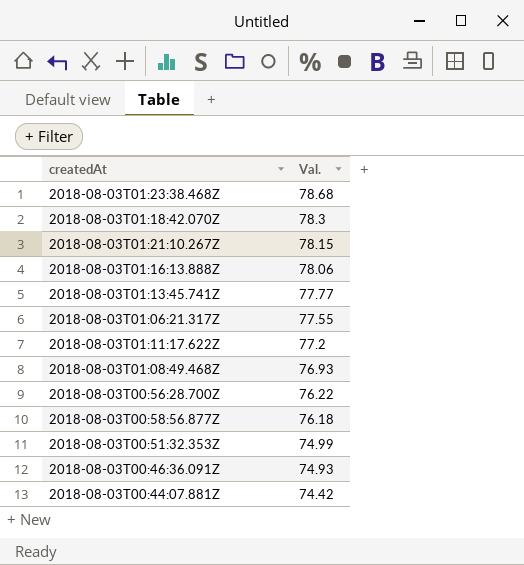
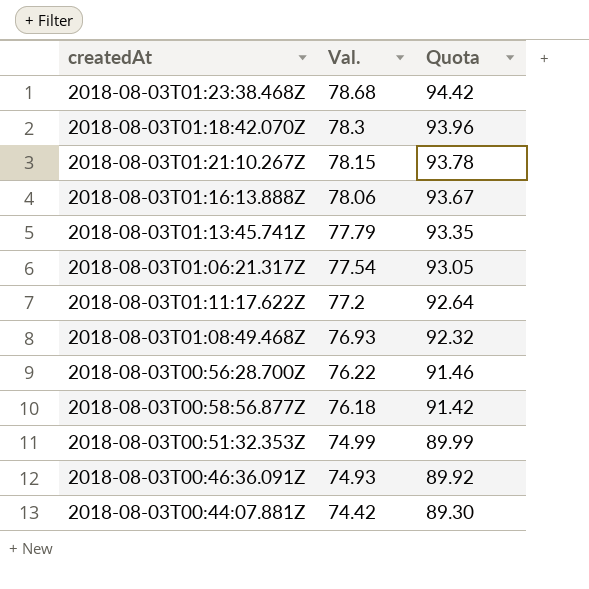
column Quota | formula: none -> [Val.] * 1.2
2018-08-03T01:13:45.741Z | Val.: 77.77 -> 77.79
2018-08-03T01:06:21.317Z | Val.: 77.55 -> 77.54

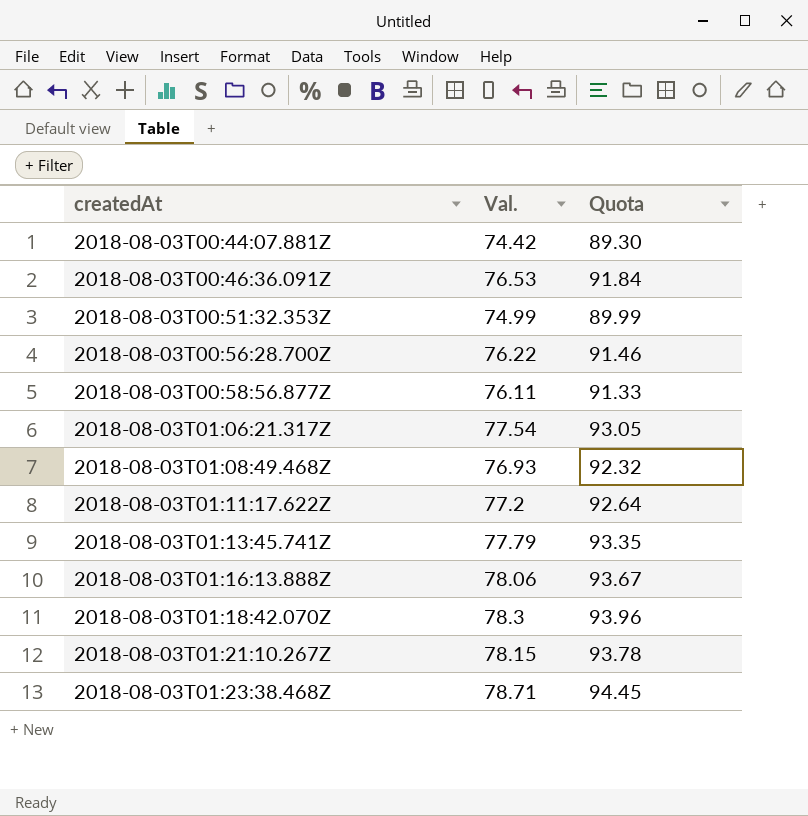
row order: Val. descending -> createdAt ascending
2018-08-03T00:46:36.091Z | Val.: 74.93 -> 76.53
2018-08-03T00:46:36.091Z | Quota: 89.92 -> 91.84
2018-08-03T00:58:56.877Z | Val.: 76.18 -> 76.11
2018-08-03T00:58:56.877Z | Quota: 91.42 -> 91.33
2018-08-03T01:23:38.468Z | Val.: 78.68 -> 78.71
2018-08-03T01:23:38.468Z | Quota: 94.42 -> 94.45

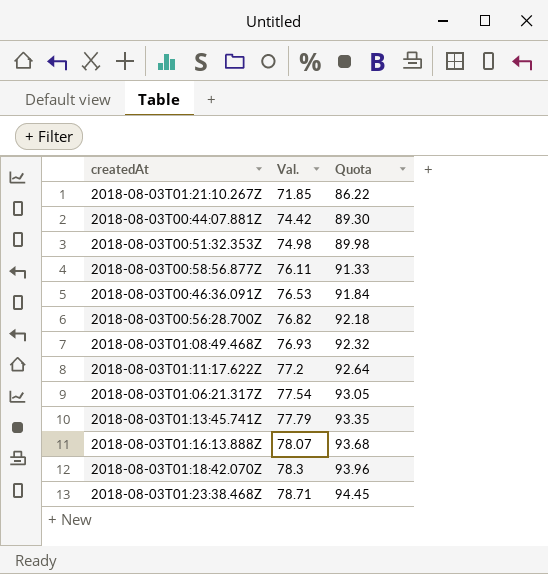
row order: createdAt ascending -> Val. ascending
2018-08-03T01:21:10.267Z | Val.: 78.15 -> 71.85
2018-08-03T01:21:10.267Z | Quota: 93.78 -> 86.22
2018-08-03T00:51:32.353Z | Val.: 74.99 -> 74.98
2018-08-03T00:51:32.353Z | Quota: 89.99 -> 89.98
2018-08-03T00:56:28.700Z | Val.: 76.22 -> 76.82
2018-08-03T00:56:28.700Z | Quota: 91.46 -> 92.18
2018-08-03T01:16:13.888Z | Val.: 78.06 -> 78.07
2018-08-03T01:16:13.888Z | Quota: 93.67 -> 93.68

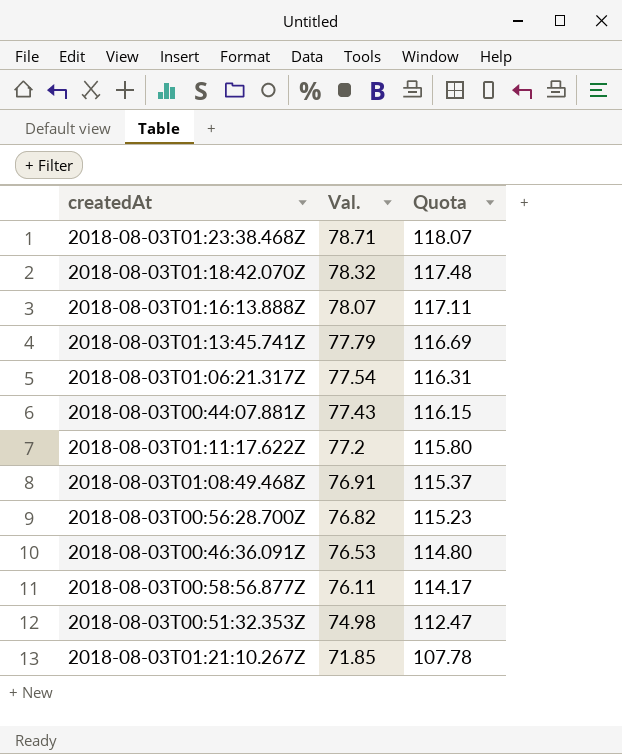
row order: Val. ascending -> Val. descending
column Quota | formula: [Val.] * 1.2 -> [Val.] * 1.5
2018-08-03T01:18:42.070Z | Val.: 78.3 -> 78.32
2018-08-03T00:44:07.881Z | Val.: 74.42 -> 77.43
2018-08-03T01:08:49.468Z | Val.: 76.93 -> 76.91

